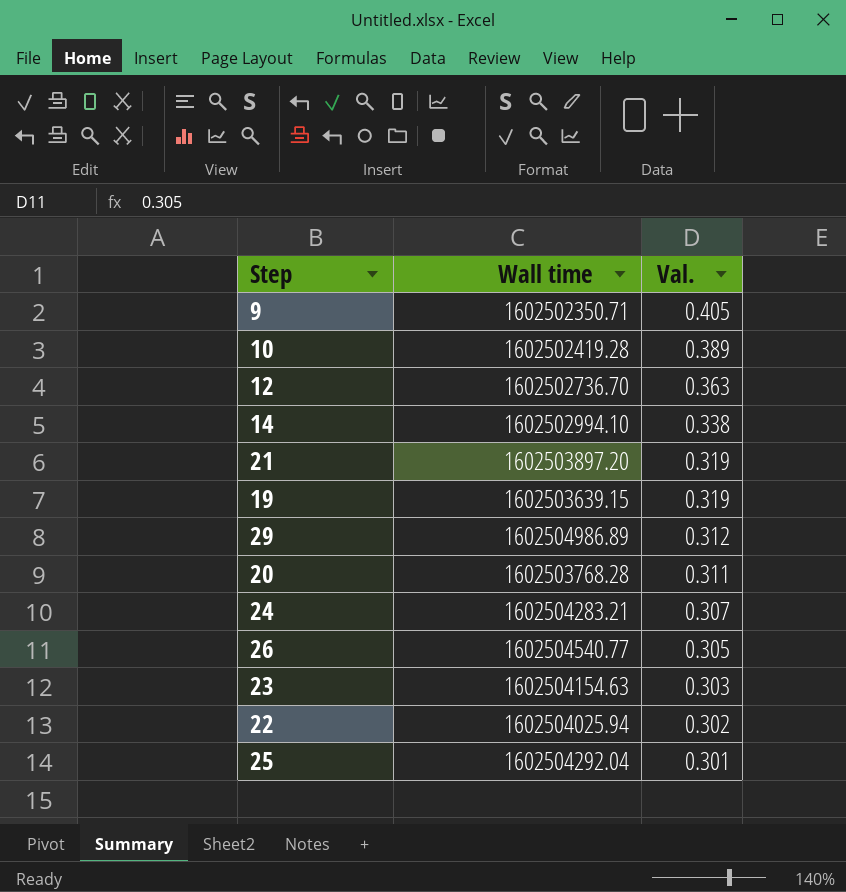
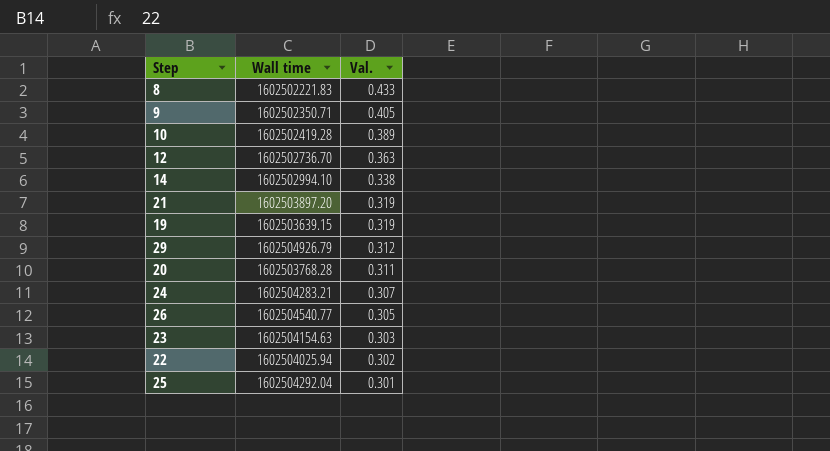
row 8: none -> 1602502221.83 | 0.433
29 | Wall time: 1602504986.89 -> 1602504926.79

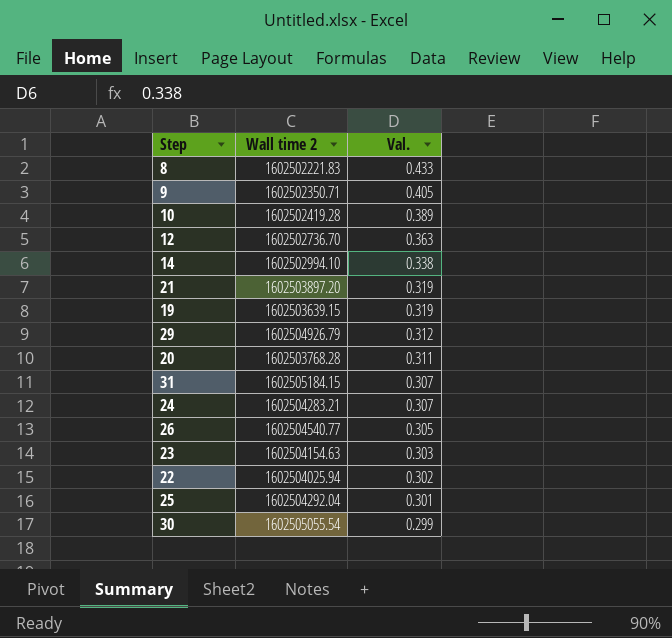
column name: Wall time -> Wall time 2
row 31: none -> 1602505184.15 | 0.307
row 30: none -> 1602505055.54 | 0.299

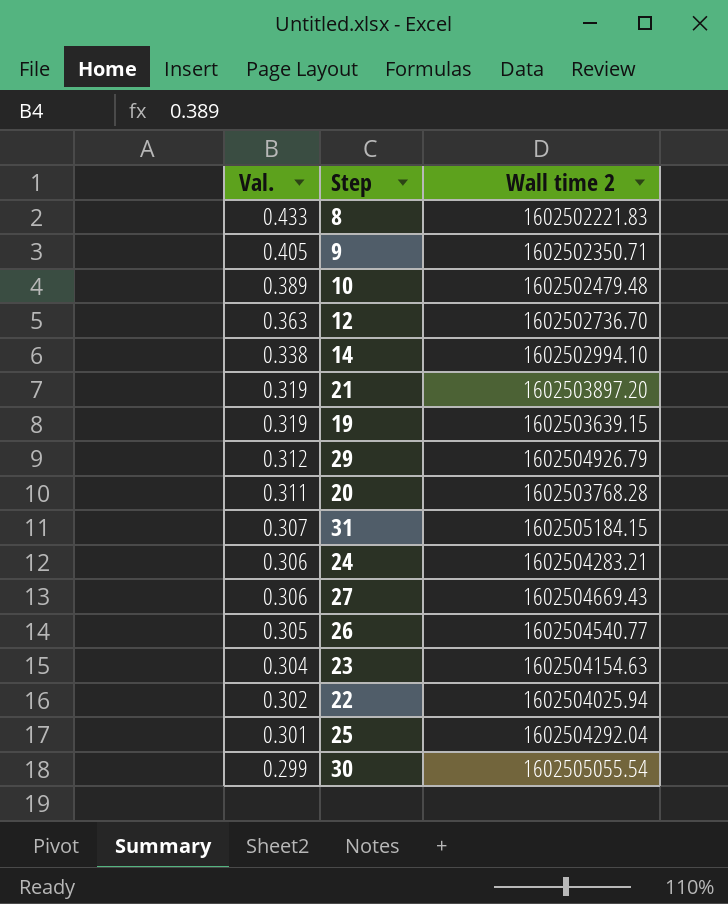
column Val. | position: 3 -> 1
10 | Wall time 2: 1602502419.28 -> 1602502479.48
24 | Val.: 0.307 -> 0.306
row 27: none -> 0.306 | 1602504669.43
23 | Val.: 0.303 -> 0.304

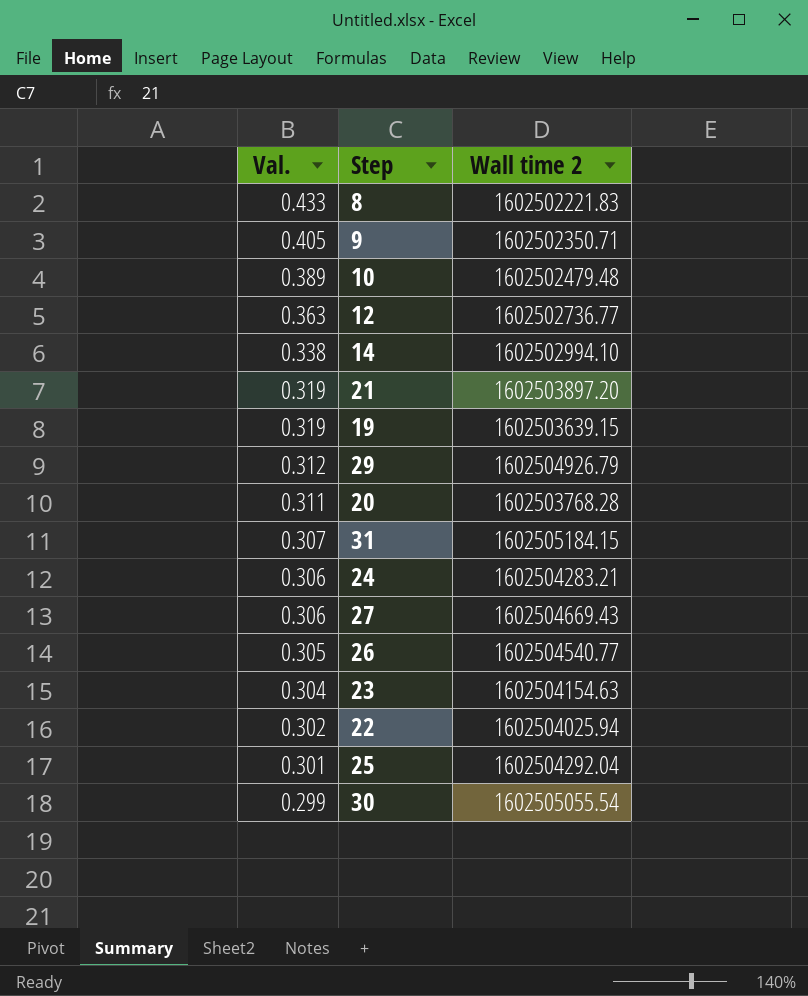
12 | Wall time 2: 1602502736.70 -> 1602502736.77

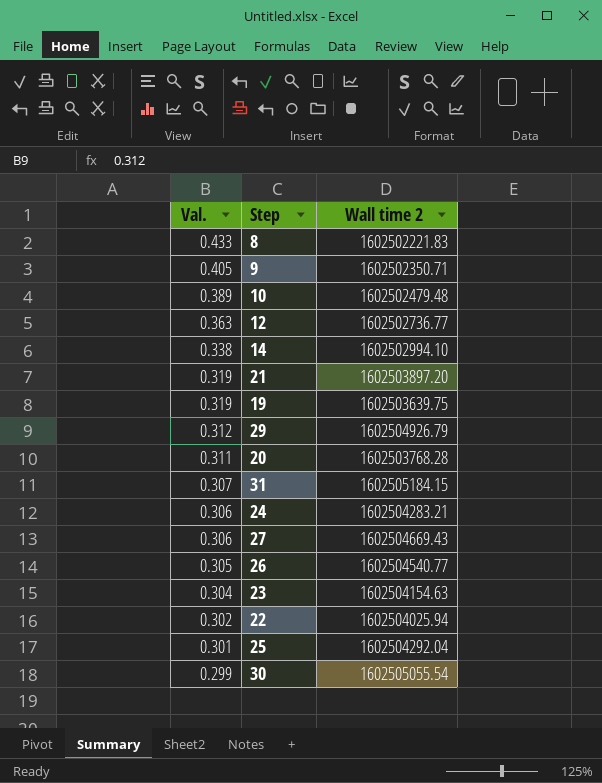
19 | Wall time 2: 1602503639.15 -> 1602503639.75

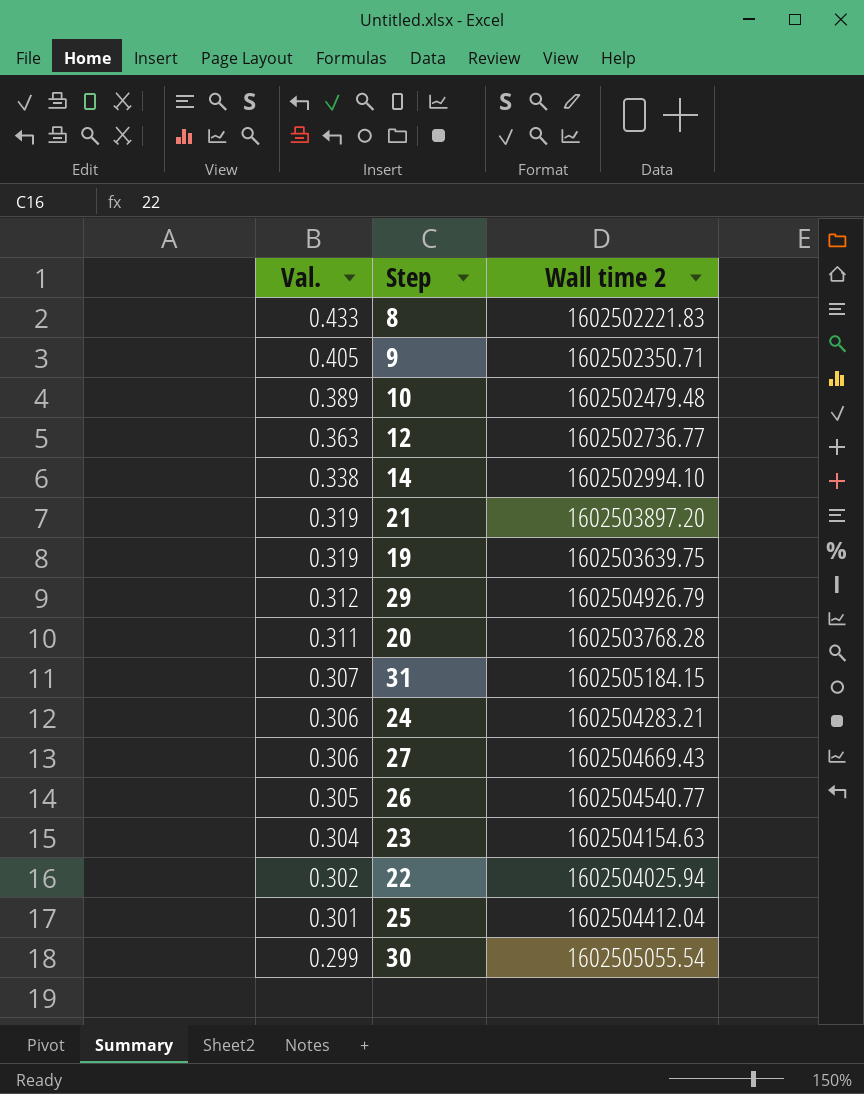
25 | Wall time 2: 1602504292.04 -> 1602504412.04

